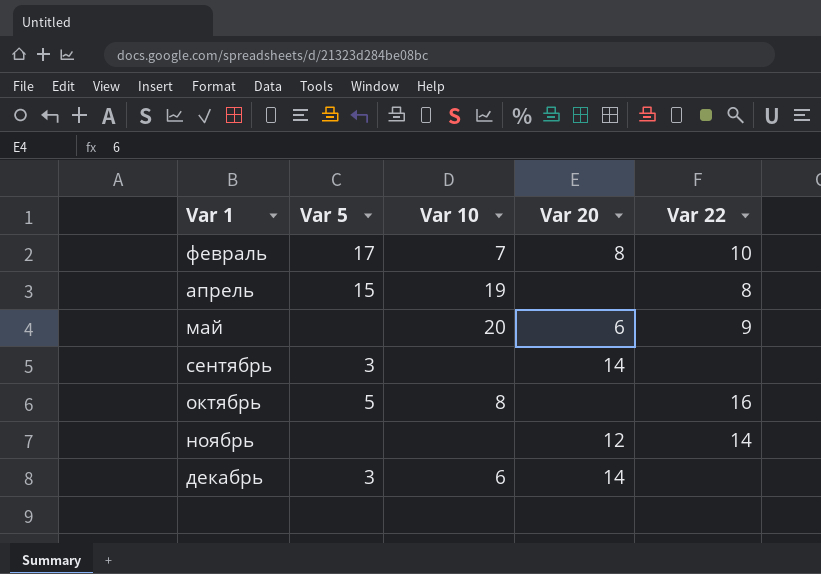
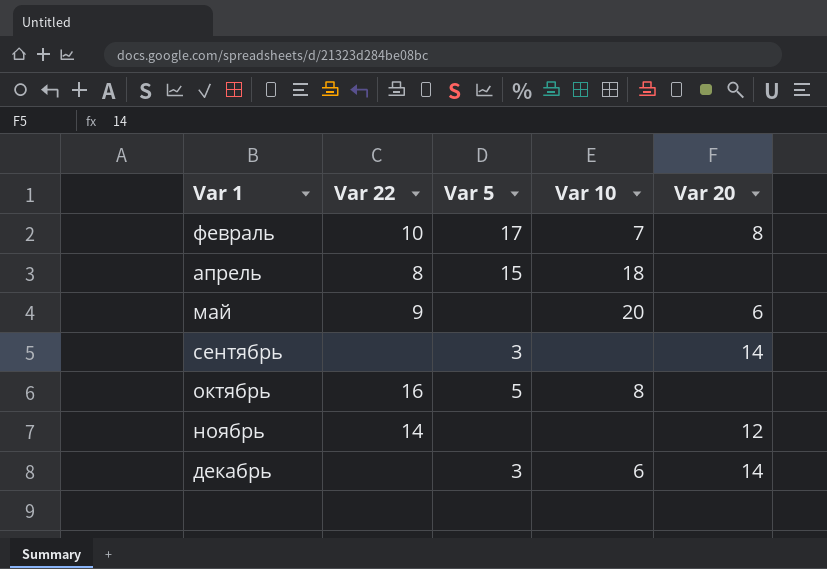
column Var 22 | position: 5 -> 2
апрель | Var 10: 19 -> 18

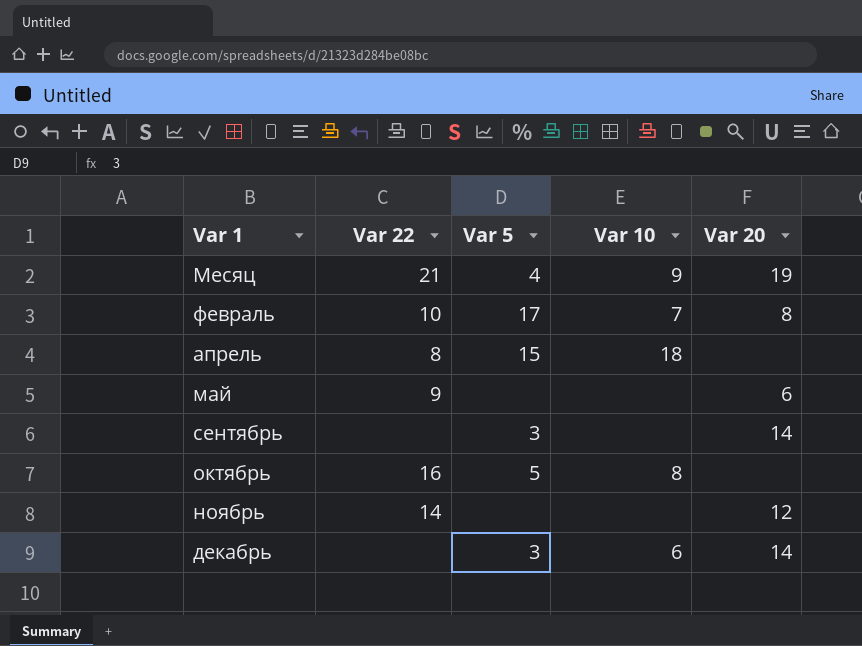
row Месяц: none -> 21 | 4 | 9 | 19
май | Var 10: 20 -> none

